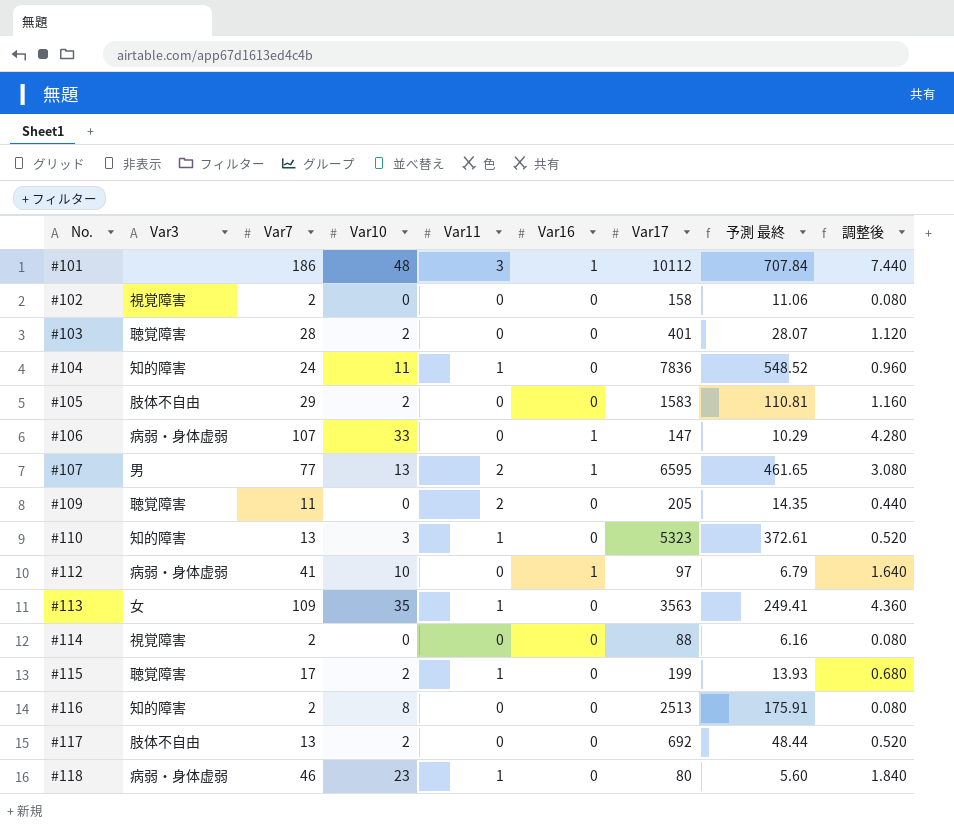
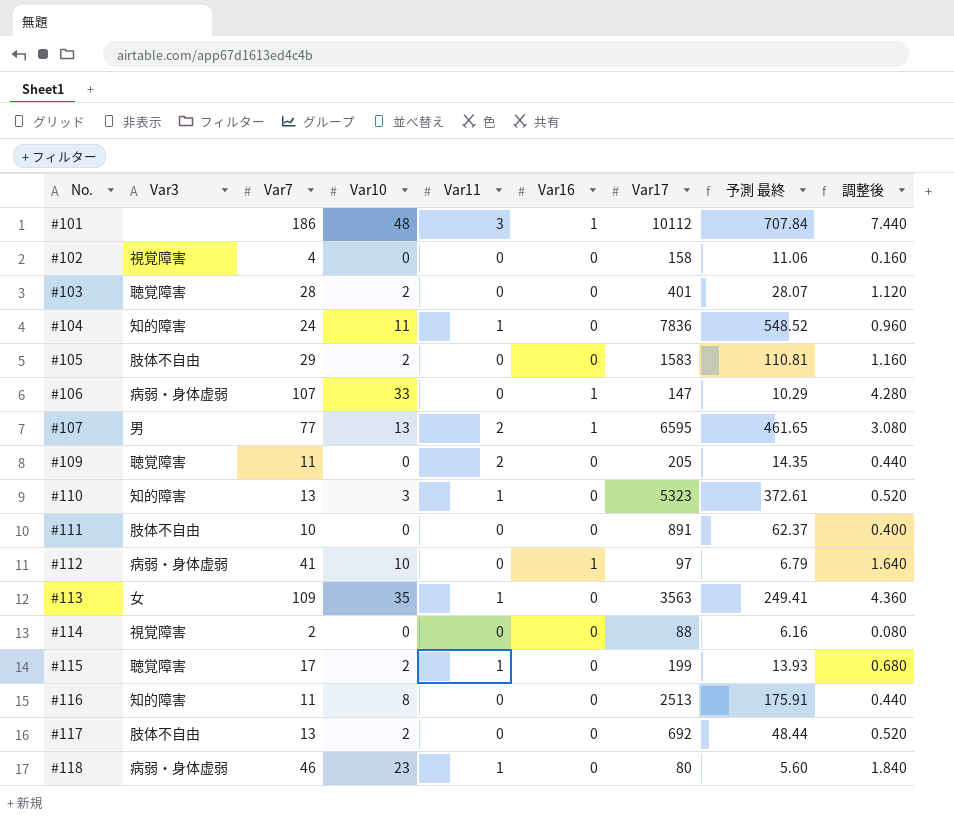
#102 | Var7: 2 -> 4
#102 | 調整後: 0.080 -> 0.160
row #111: none -> 肢体不自由 | 10 | 0 | 0 | 0 | 891 | 62.37 | 0.400
#116 | Var7: 2 -> 11
#116 | 調整後: 0.080 -> 0.440

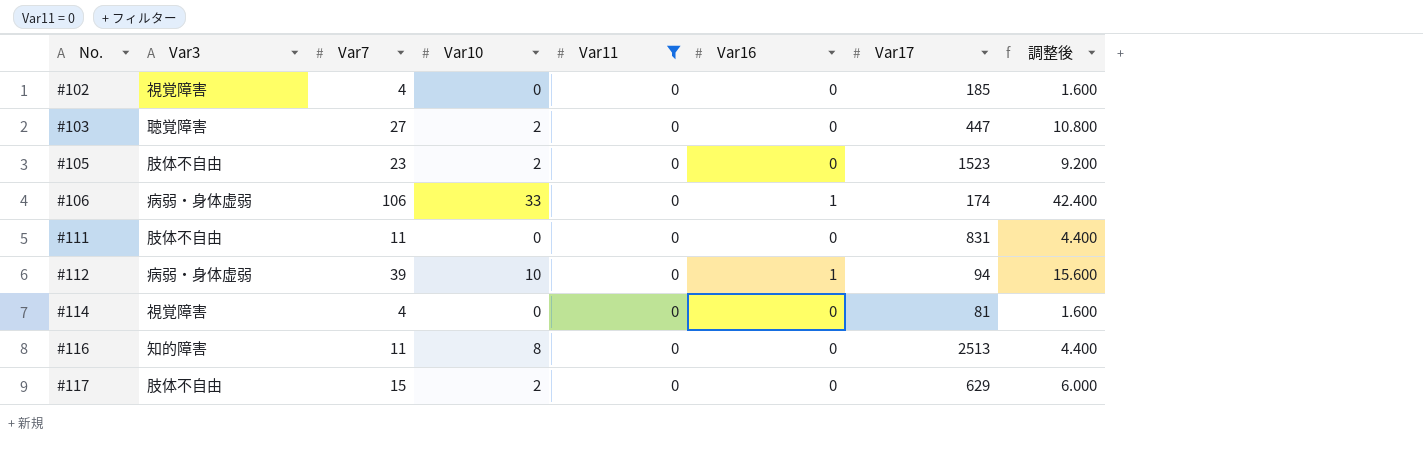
filter: none -> Var11 = 0
column 予測 最終 | formula: [Var17] * 0.07 -> none
column 調整後 | formula: [Var7] * 0.04 -> [Var7] * 0.4
#102 | Var17: 158 -> 185
#103 | Var7: 28 -> 27
#103 | Var17: 401 -> 447
#105 | Var7: 29 -> 23
#105 | Var17: 1583 -> 1523
#106 | Var7: 107 -> 106
#106 | Var17: 147 -> 174
#111 | Var7: 10 -> 11
#111 | Var17: 891 -> 831
#112 | Var7: 41 -> 39
#112 | Var17: 97 -> 94
#114 | Var7: 2 -> 4
#114 | Var17: 88 -> 81
#117 | Var7: 13 -> 15
#117 | Var17: 692 -> 629

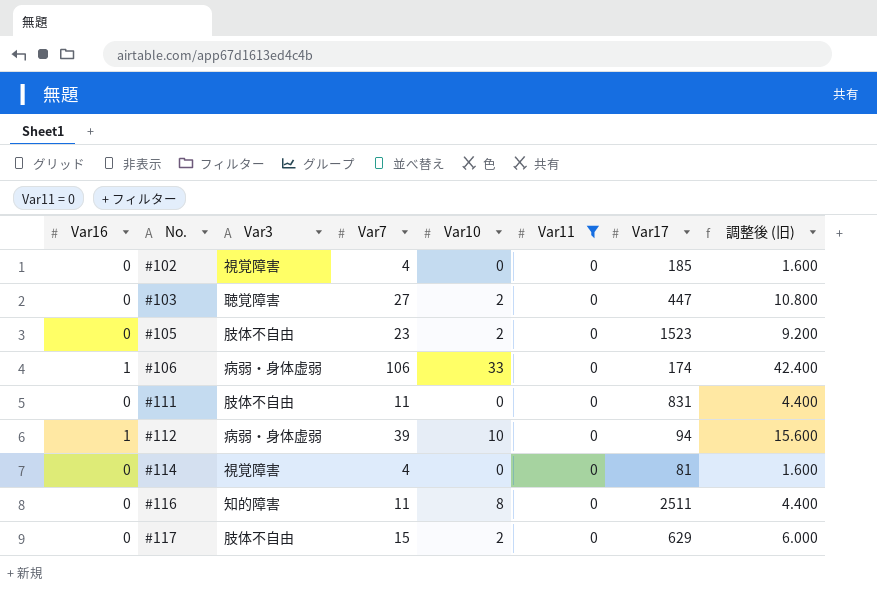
column Var16 | position: 6 -> 1
column name: 調整後 -> 調整後 (旧)
#116 | Var17: 2513 -> 2511

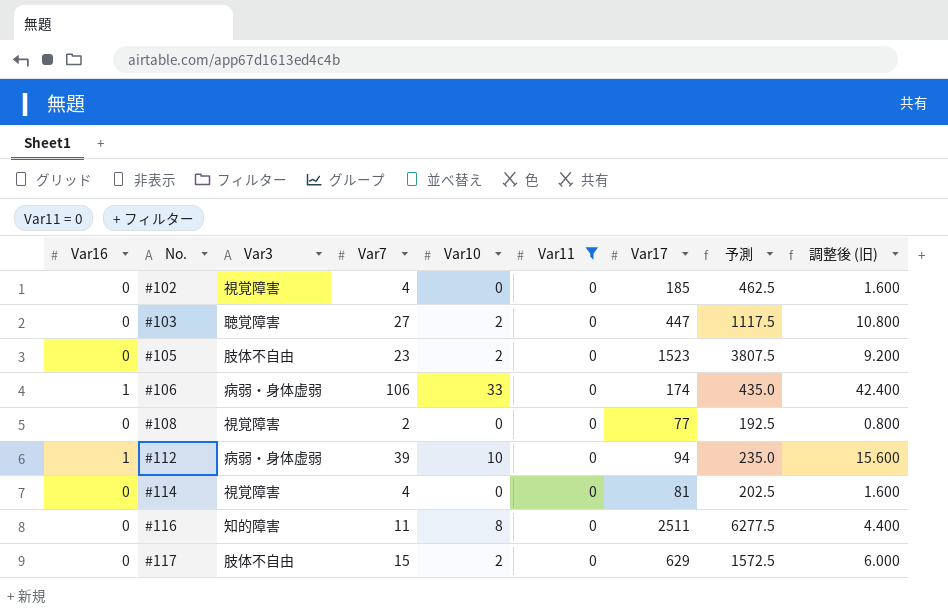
column 予測 | formula: none -> [Var17] * 2.5
row #111: 0 | 肢体不自由 | 11 | 0 | 0 | 831 | 4.400 -> none
row #108: none -> 0 | 視覚障害 | 2 | 0 | 0 | 77 | 192.5 | 0.800

